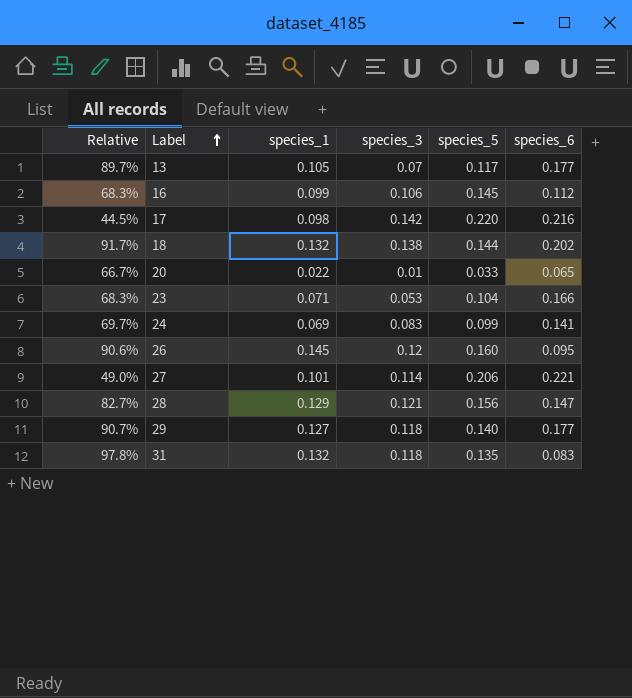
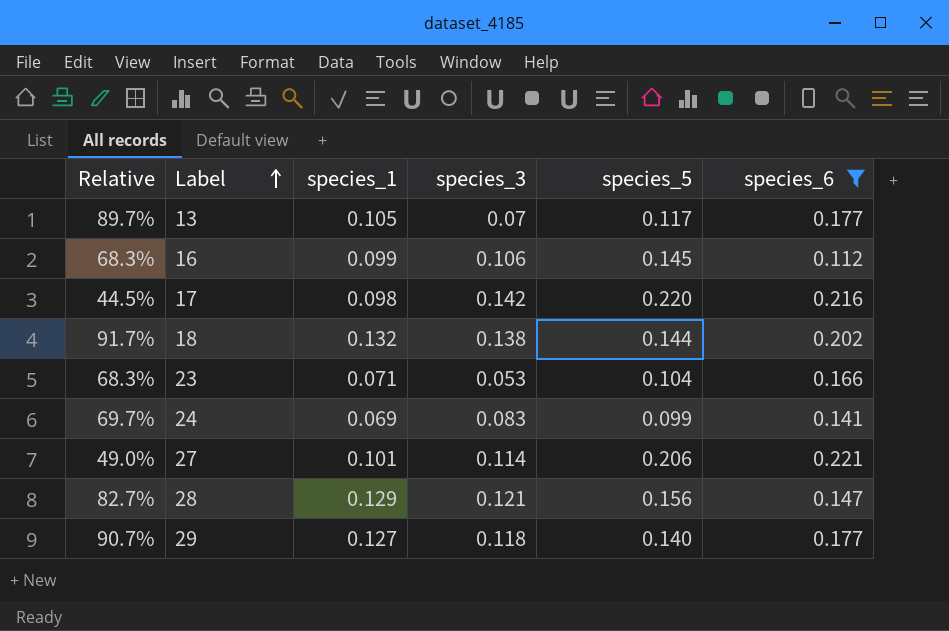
filter: none -> species_6 >= 0.112

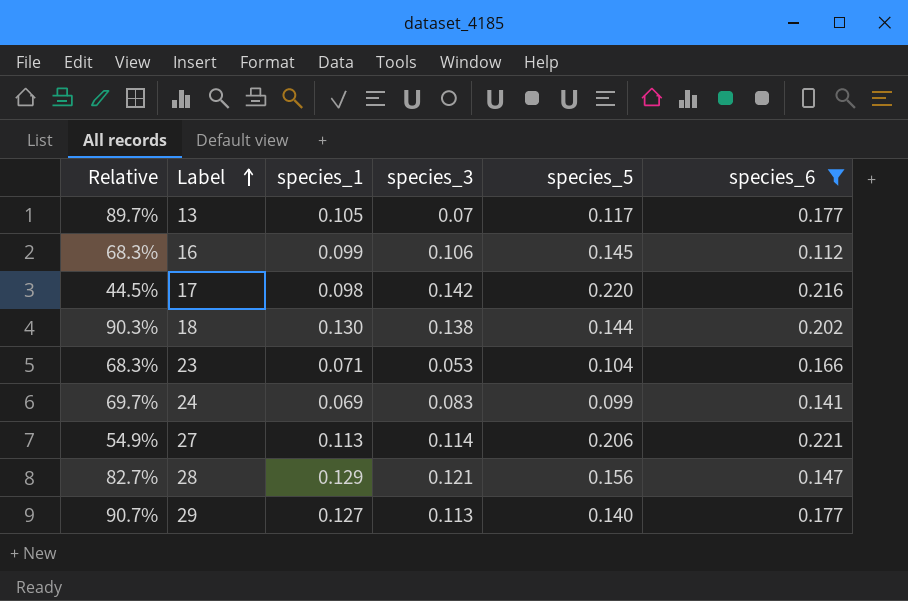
18 | Relative: 91.7% -> 90.3%
18 | species_1: 0.132 -> 0.130
27 | Relative: 49.0% -> 54.9%
27 | species_1: 0.101 -> 0.113
29 | species_3: 0.118 -> 0.113

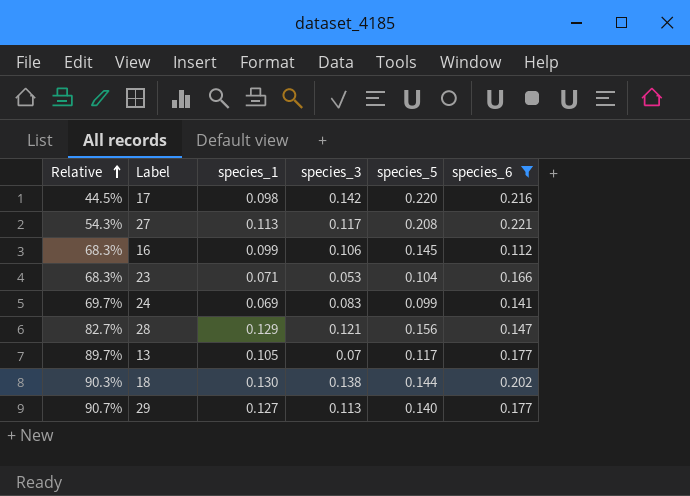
row order: Label ascending -> Relative ascending
27 | Relative: 54.9% -> 54.3%
27 | species_3: 0.114 -> 0.117
27 | species_5: 0.206 -> 0.208

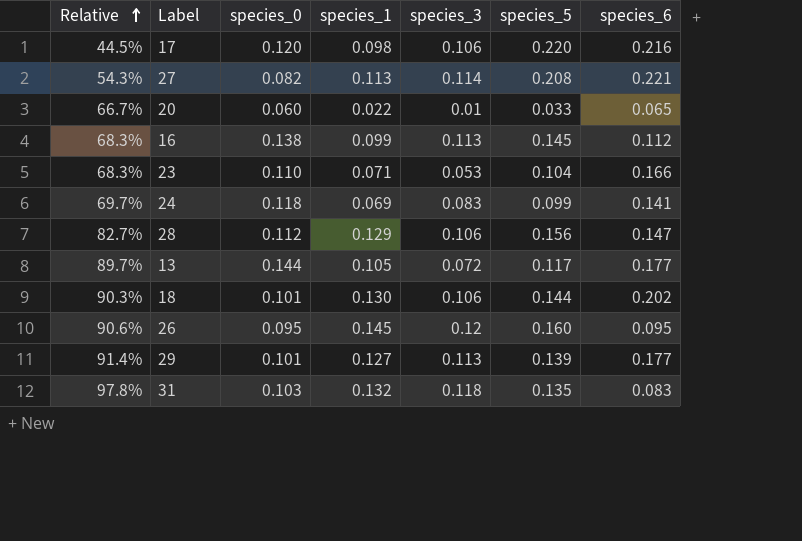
filter: species_6 >= 0.112 -> none
column species_0 | position: none -> 3
17 | species_3: 0.142 -> 0.106
27 | species_3: 0.117 -> 0.114
16 | species_3: 0.106 -> 0.113
28 | species_3: 0.121 -> 0.106
13 | species_3: 0.07 -> 0.072
18 | species_3: 0.138 -> 0.106
29 | Relative: 90.7% -> 91.4%
29 | species_5: 0.140 -> 0.139

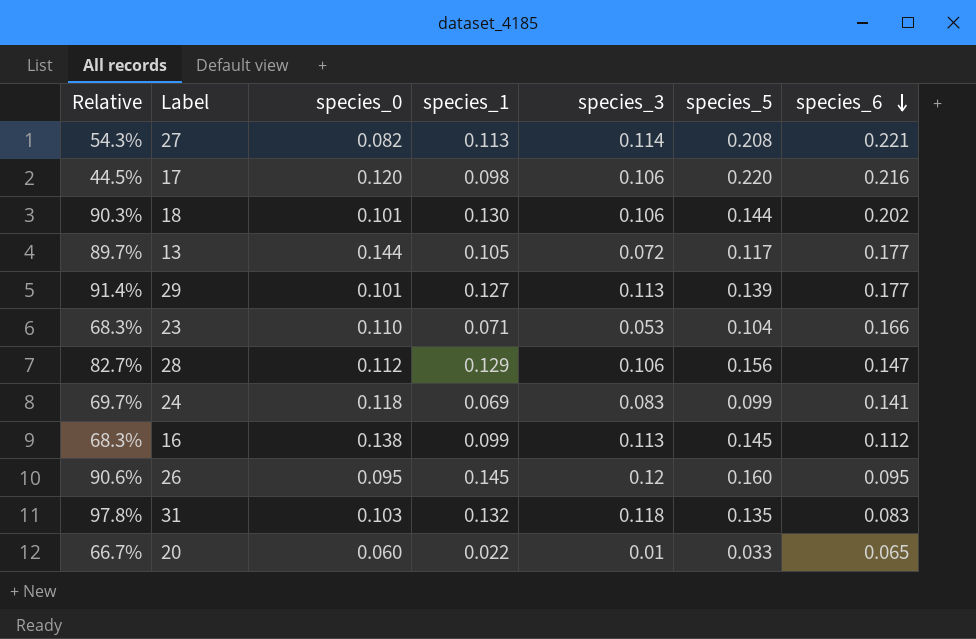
row order: Relative ascending -> species_6 descending

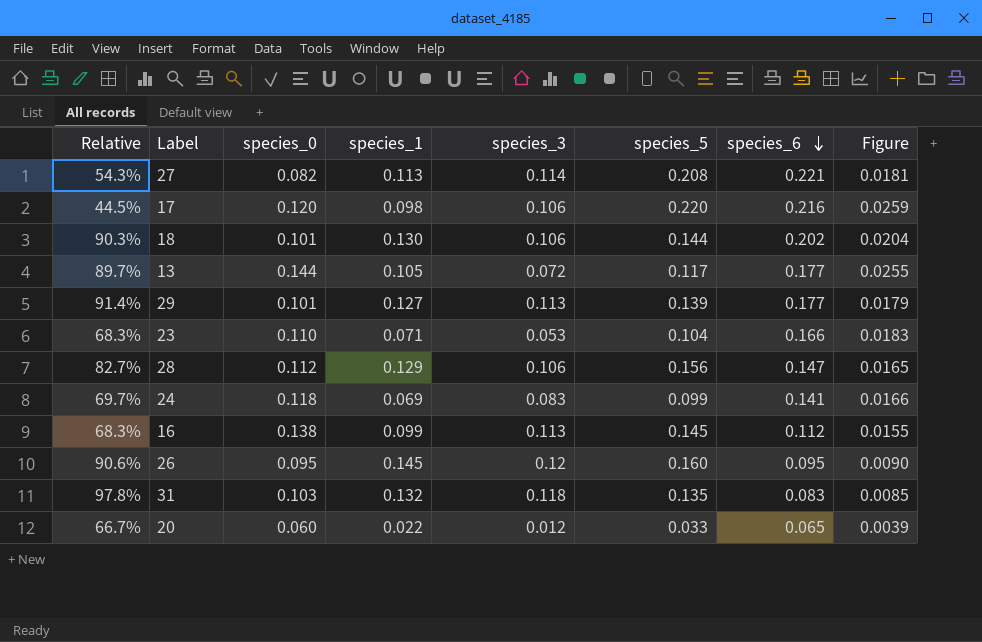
column Figure | formula: none -> [species_0] * [species_6]
20 | species_3: 0.01 -> 0.012

